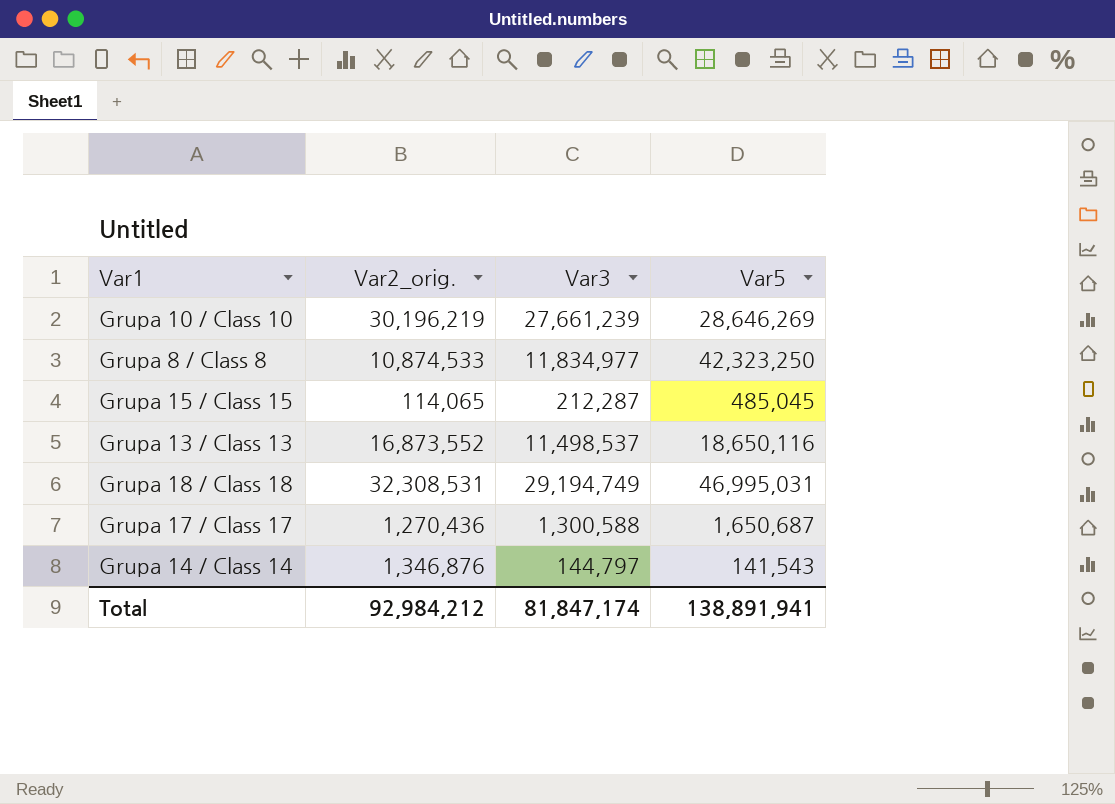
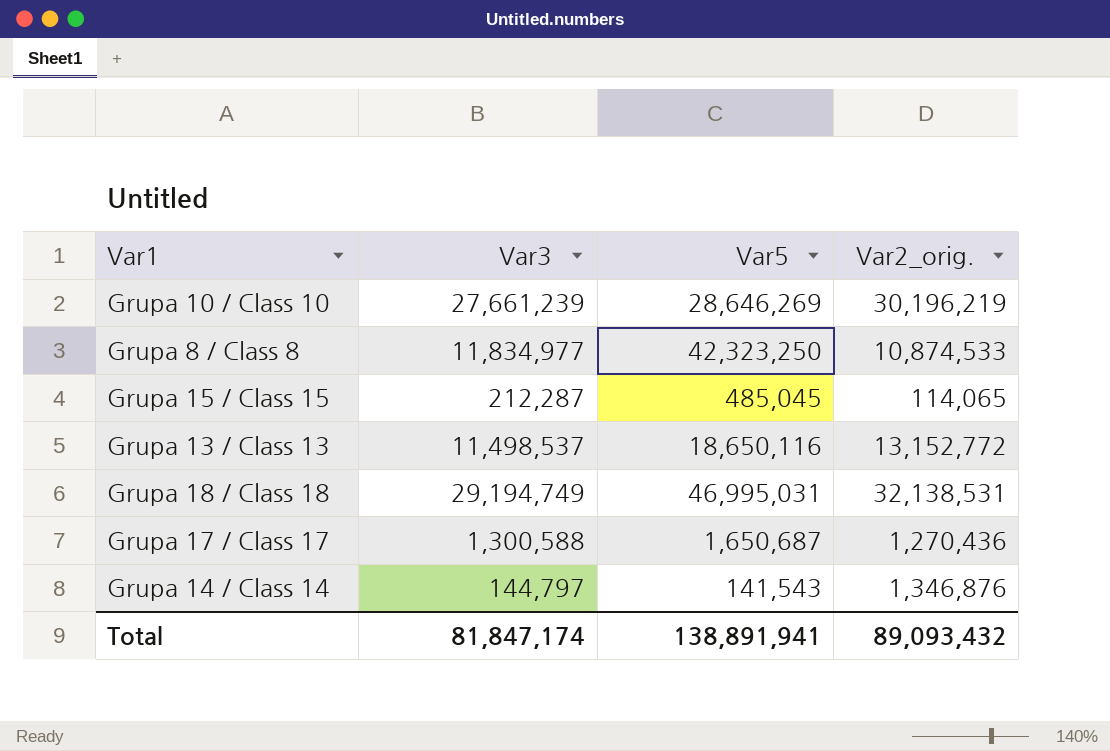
column Var2_orig. | position: 2 -> 4
Grupa 13 / Class 13 | Var2_orig.: 16,873,552 -> 13,152,772
Grupa 18 / Class 18 | Var2_orig.: 32,308,531 -> 32,138,531
Total | Var2_orig.: 92,984,212 -> 89,093,432

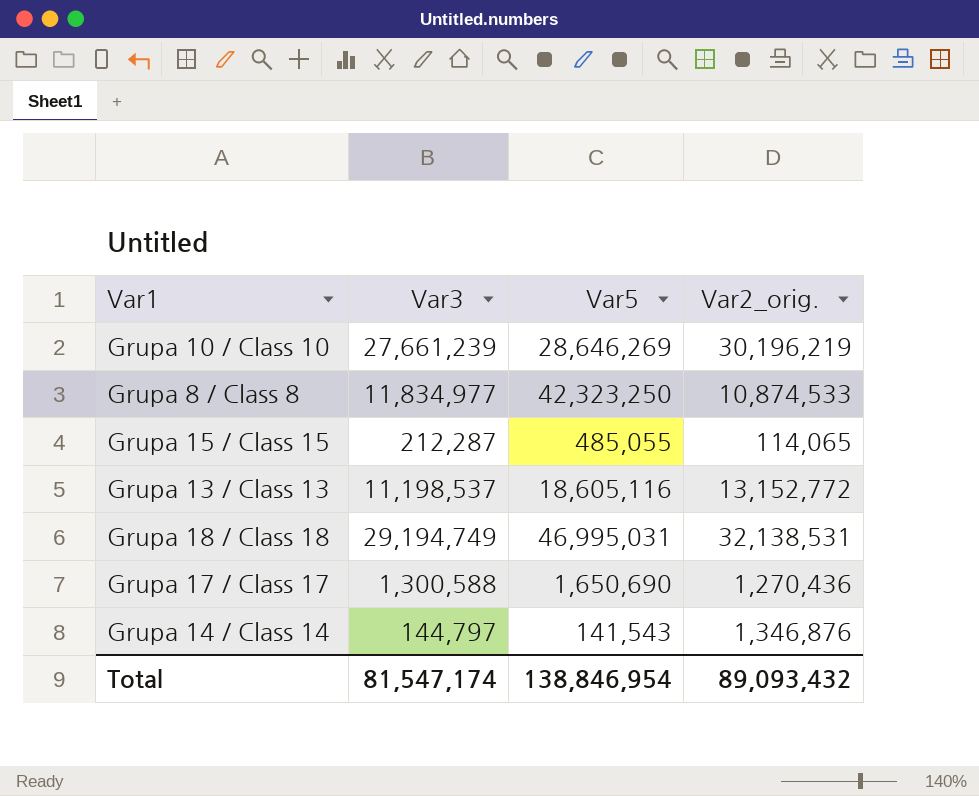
Grupa 15 / Class 15 | Var5: 485,045 -> 485,055
Grupa 13 / Class 13 | Var3: 11,498,537 -> 11,198,537
Grupa 13 / Class 13 | Var5: 18,650,116 -> 18,605,116
Grupa 17 / Class 17 | Var5: 1,650,687 -> 1,650,690
Total | Var3: 81,847,174 -> 81,547,174
Total | Var5: 138,891,941 -> 138,846,954

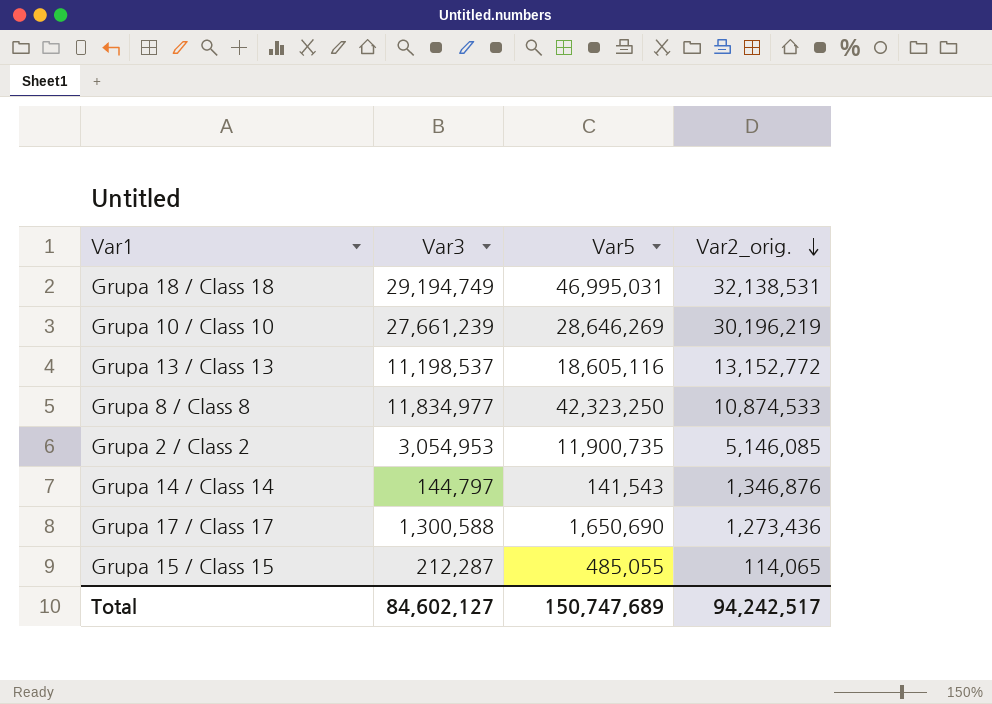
row order: none -> Var2_orig. descending
row Grupa 2 / Class 2: none -> 3,054,953 | 11,900,735 | 5,146,085
Grupa 17 / Class 17 | Var2_orig.: 1,270,436 -> 1,273,436
Total | Var3: 81,547,174 -> 84,602,127
Total | Var5: 138,846,954 -> 150,747,689
Total | Var2_orig.: 89,093,432 -> 94,242,517

